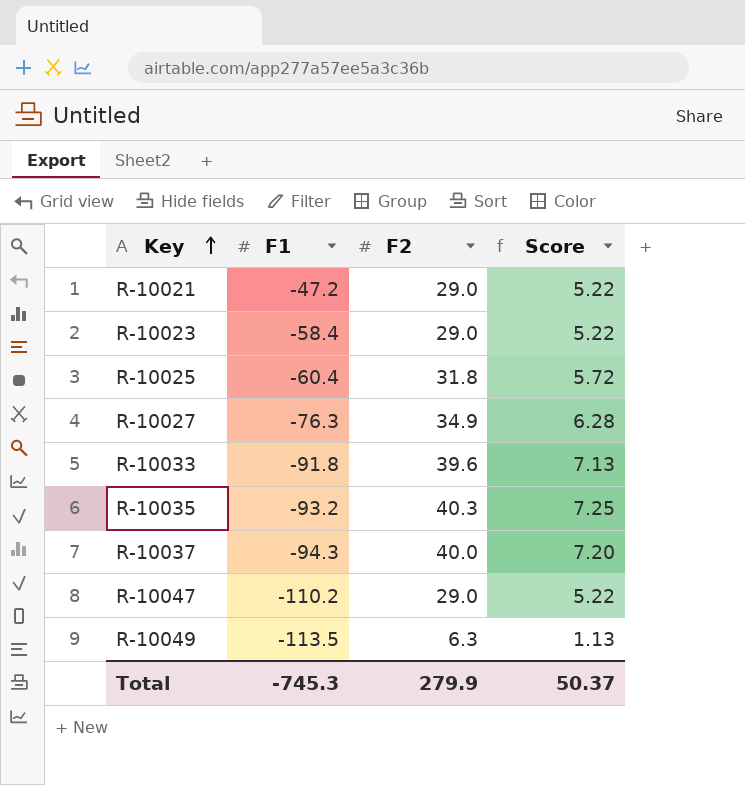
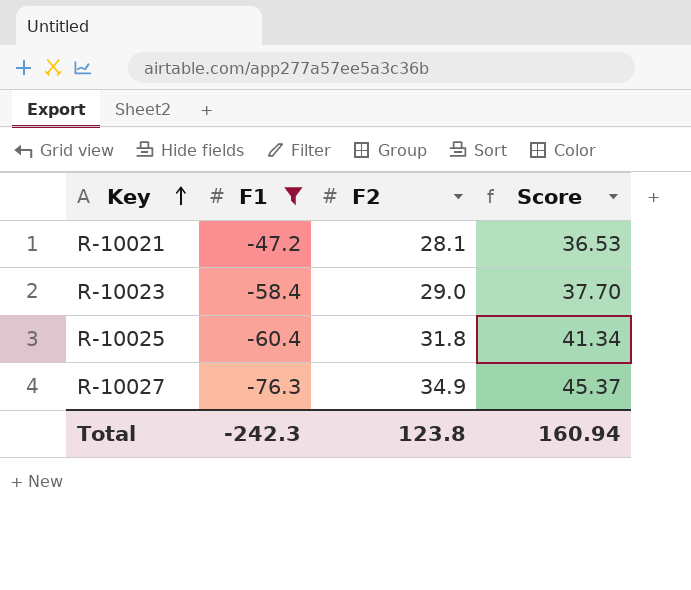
filter: none -> F1 >= -76.3
column Score | formula: [F2] * 0.18 -> [F2] * 1.3
R-10021 | F2: 29.0 -> 28.1
Total | F1: -745.3 -> -242.3
Total | F2: 279.9 -> 123.8
Total | Score: 50.37 -> 160.94

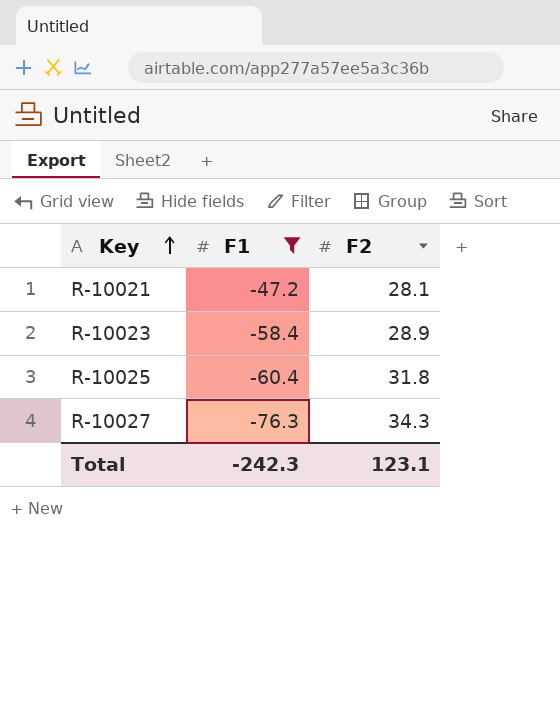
column Score | formula: [F2] * 1.3 -> none
R-10023 | F2: 29.0 -> 28.9
R-10027 | F2: 34.9 -> 34.3
Total | F2: 123.8 -> 123.1

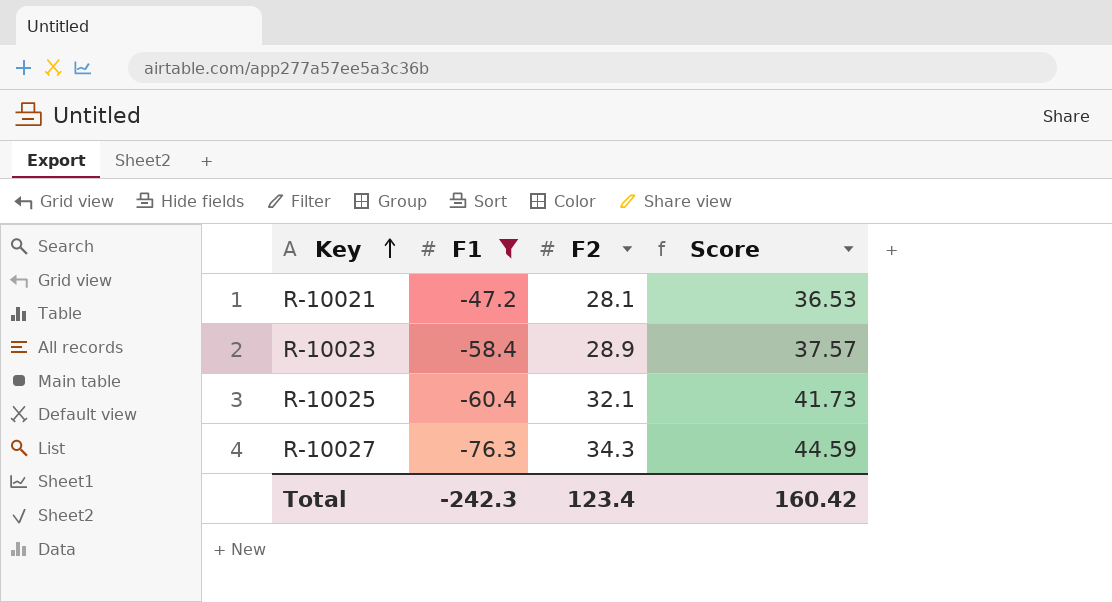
column Score | formula: none -> [F2] * 1.3
R-10025 | F2: 31.8 -> 32.1
Total | F2: 123.1 -> 123.4

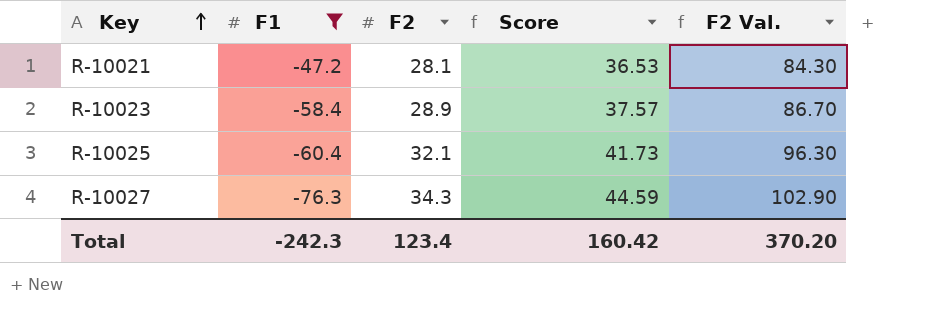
column F2 Val. | formula: none -> [F2] * 3

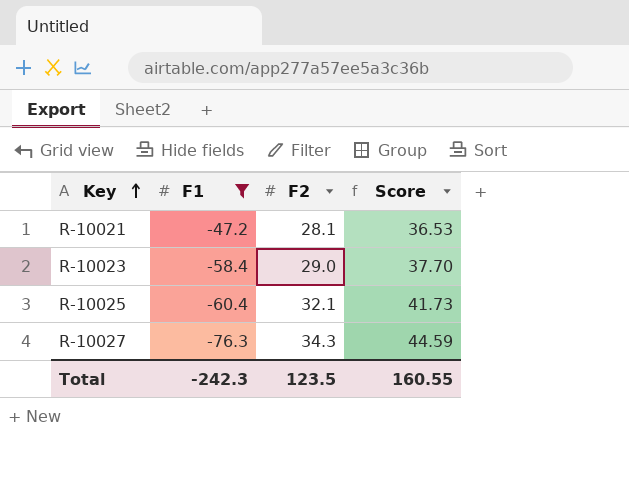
column F2 Val. | formula: [F2] * 3 -> none
R-10023 | F2: 28.9 -> 29.0
R-10023 | Score: 37.57 -> 37.70
Total | F2: 123.4 -> 123.5
Total | Score: 160.42 -> 160.55

